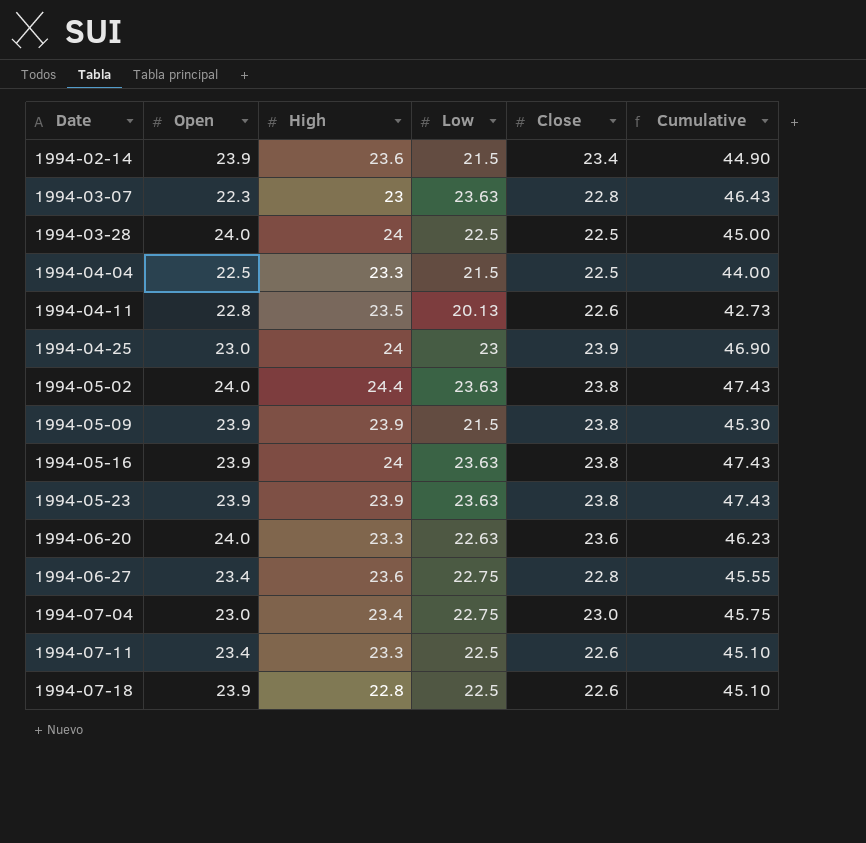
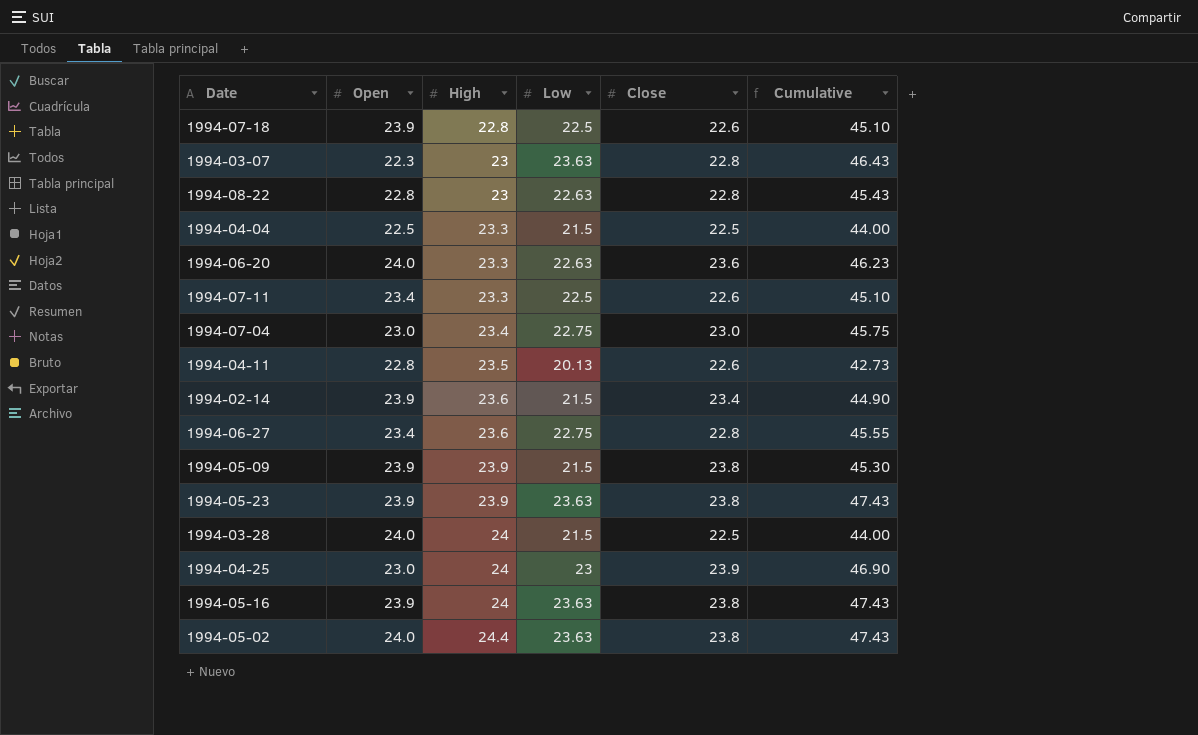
row order: Date ascending -> High ascending
row 1994-08-22: none -> 22.8 | 23 | 22.63 | 22.8 | 45.43
1994-03-28 | Low: 22.5 -> 21.5
1994-03-28 | Cumulative: 45.00 -> 44.00

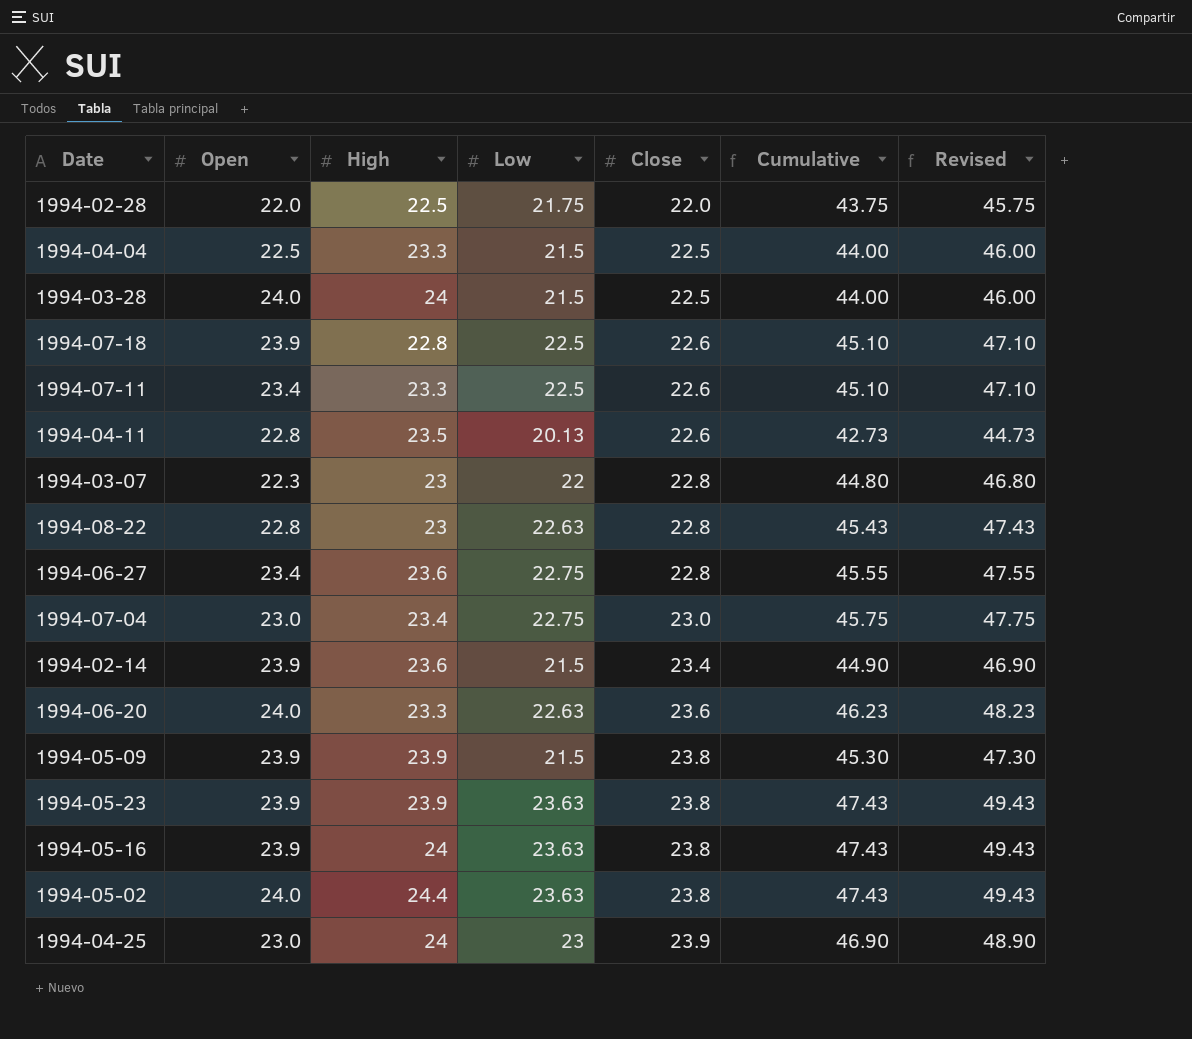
row order: High ascending -> Close ascending
column Revised | formula: none -> [Cumulative] + 2
row 1994-02-28: none -> 22.0 | 22.5 | 21.75 | 22.0 | 43.75 | 45.75
1994-03-07 | Low: 23.63 -> 22
1994-03-07 | Cumulative: 46.43 -> 44.80

